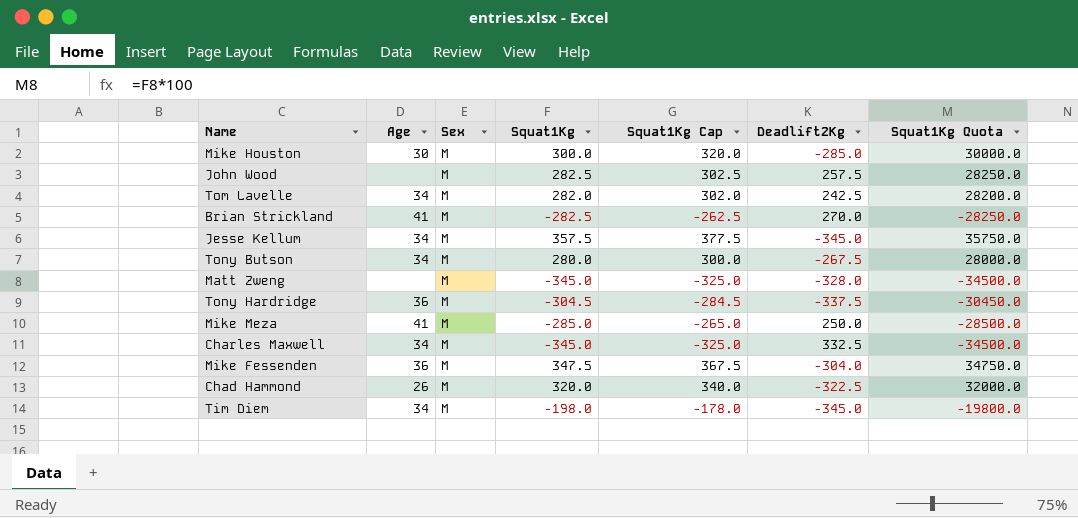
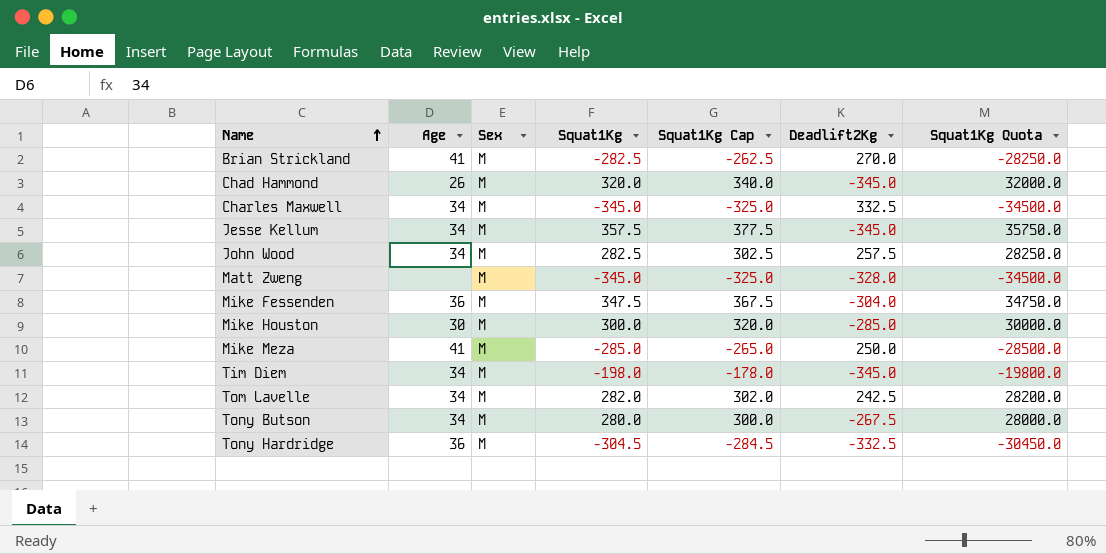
row order: none -> Name ascending
Chad Hammond | Deadlift2Kg: -322.5 -> -345.0
John Wood | Age: none -> 34
Tony Hardridge | Deadlift2Kg: -337.5 -> -332.5

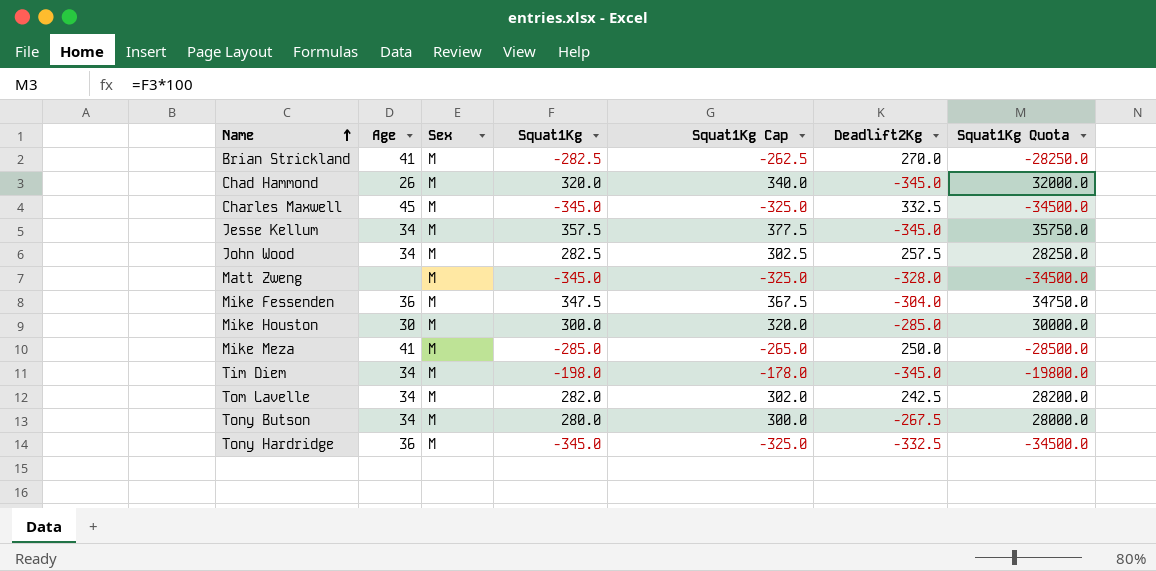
Charles Maxwell | Age: 34 -> 45
Tony Hardridge | Squat1Kg: -304.5 -> -345.0
Tony Hardridge | Squat1Kg Cap: -284.5 -> -325.0
Tony Hardridge | Squat1Kg Quota: -30450.0 -> -34500.0

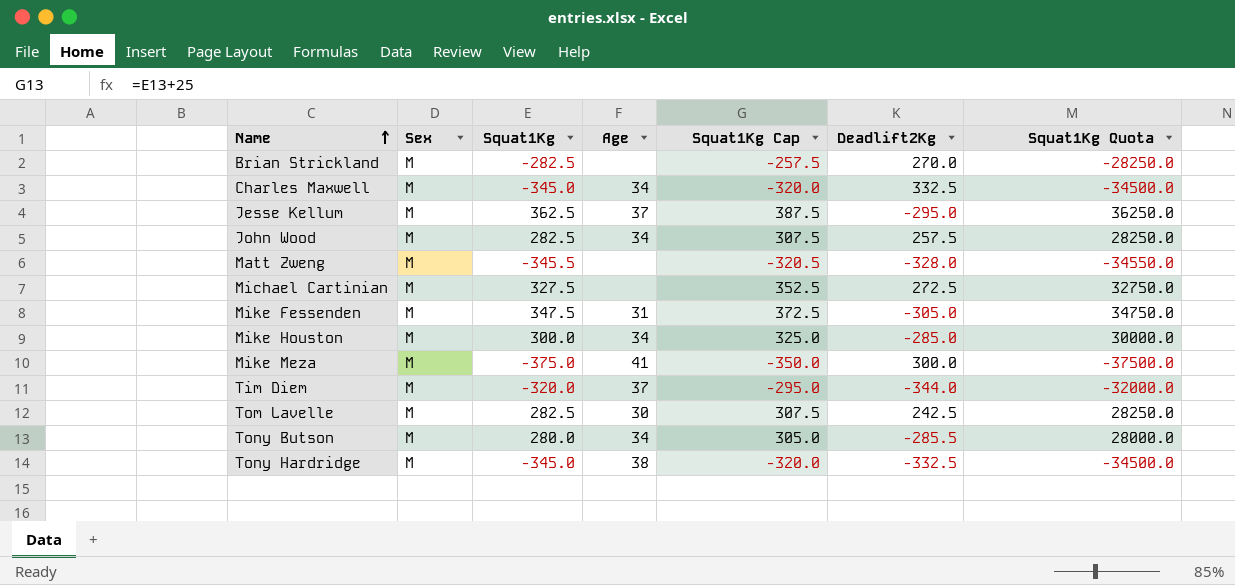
column Age | position: 2 -> 4
column Squat1Kg Cap | formula: [Squat1Kg] + 20 -> [Squat1Kg] + 25
row Chad Hammond: 26 | M | 320.0 | 340.0 | -345.0 | 32000.0 -> none
Brian Strickland | Age: 41 -> none
Charles Maxwell | Age: 45 -> 34
Jesse Kellum | Squat1Kg: 357.5 -> 362.5
Jesse Kellum | Age: 34 -> 37
Jesse Kellum | Deadlift2Kg: -345.0 -> -295.0
Jesse Kellum | Squat1Kg Quota: 35750.0 -> 36250.0
Matt Zweng | Squat1Kg: -345.0 -> -345.5
Matt Zweng | Squat1Kg Quota: -34500.0 -> -34550.0
row Michael Cartinian: none -> M | 327.5 | none | 352.5 | 272.5 | 32750.0
Mike Fessenden | Age: 36 -> 31
Mike Fessenden | Deadlift2Kg: -304.0 -> -305.0
Mike Houston | Age: 30 -> 34
Mike Meza | Squat1Kg: -285.0 -> -375.0
Mike Meza | Deadlift2Kg: 250.0 -> 300.0
Mike Meza | Squat1Kg Quota: -28500.0 -> -37500.0
Tim Diem | Squat1Kg: -198.0 -> -320.0
Tim Diem | Age: 34 -> 37
Tim Diem | Deadlift2Kg: -345.0 -> -344.0
Tim Diem | Squat1Kg Quota: -19800.0 -> -32000.0
Tom Lavelle | Squat1Kg: 282.0 -> 282.5
Tom Lavelle | Age: 34 -> 30
Tom Lavelle | Squat1Kg Quota: 28200.0 -> 28250.0
Tony Butson | Deadlift2Kg: -267.5 -> -285.5
Tony Hardridge | Age: 36 -> 38

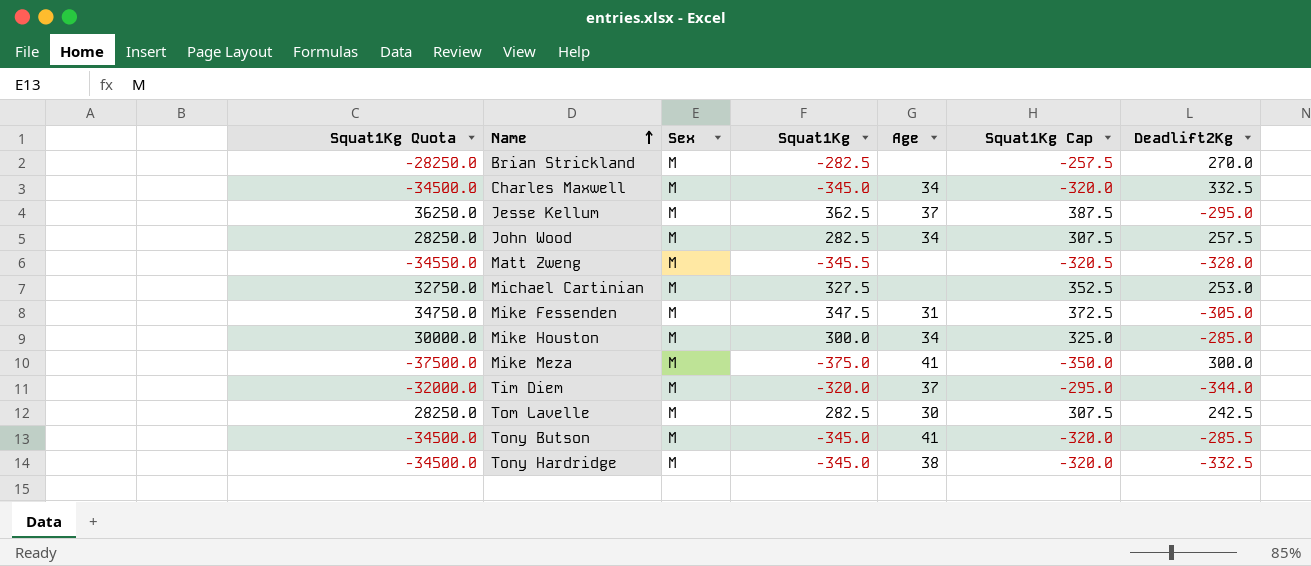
column Squat1Kg Quota | position: 7 -> 1
Michael Cartinian | Deadlift2Kg: 272.5 -> 253.0
Tony Butson | Squat1Kg Quota: 28000.0 -> -34500.0
Tony Butson | Squat1Kg: 280.0 -> -345.0
Tony Butson | Age: 34 -> 41
Tony Butson | Squat1Kg Cap: 305.0 -> -320.0

